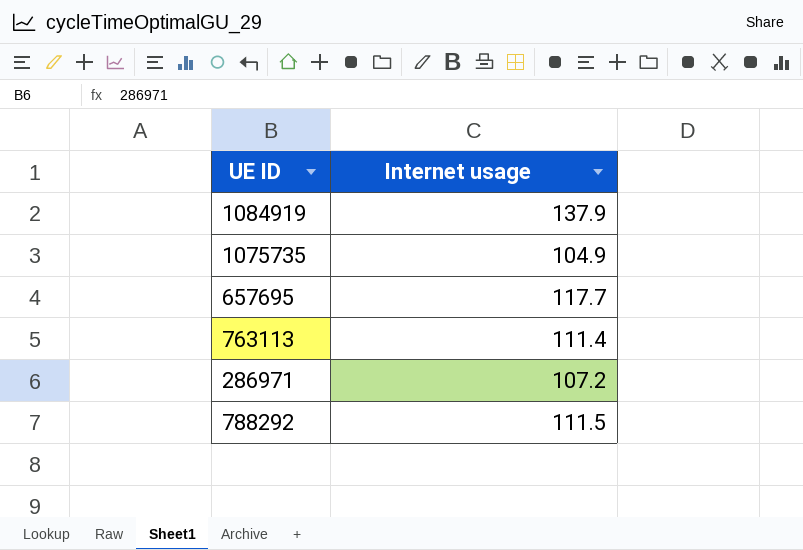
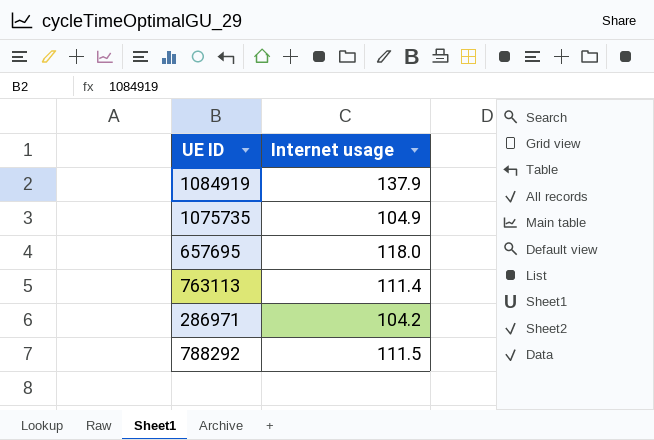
657695 | Internet usage: 117.7 -> 118.0
286971 | Internet usage: 107.2 -> 104.2

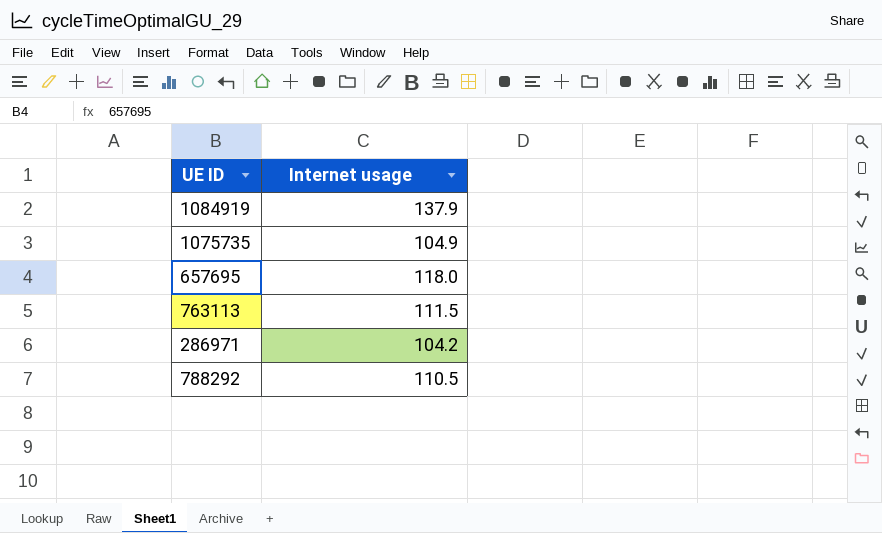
763113 | Internet usage: 111.4 -> 111.5
788292 | Internet usage: 111.5 -> 110.5

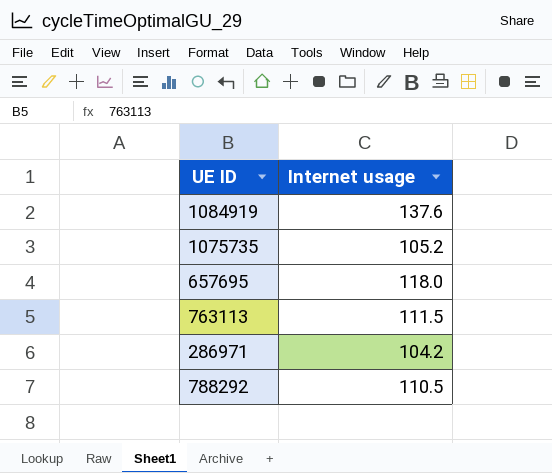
1084919 | Internet usage: 137.9 -> 137.6
1075735 | Internet usage: 104.9 -> 105.2

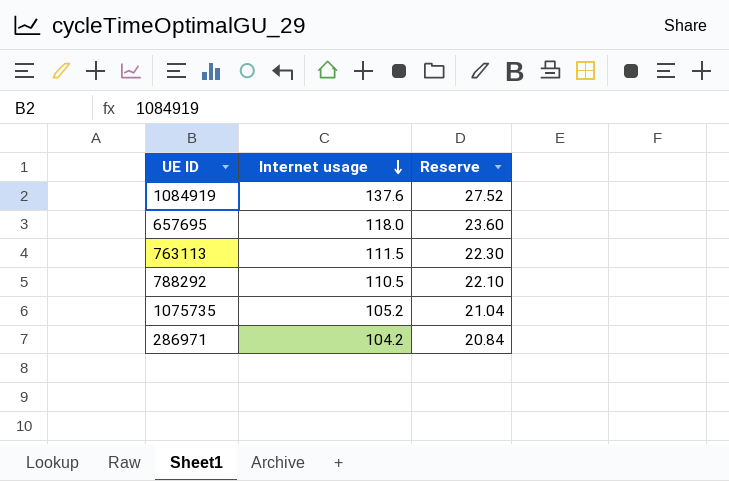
row order: none -> Internet usage descending
column Reserve | formula: none -> [Internet usage] * 0.2

